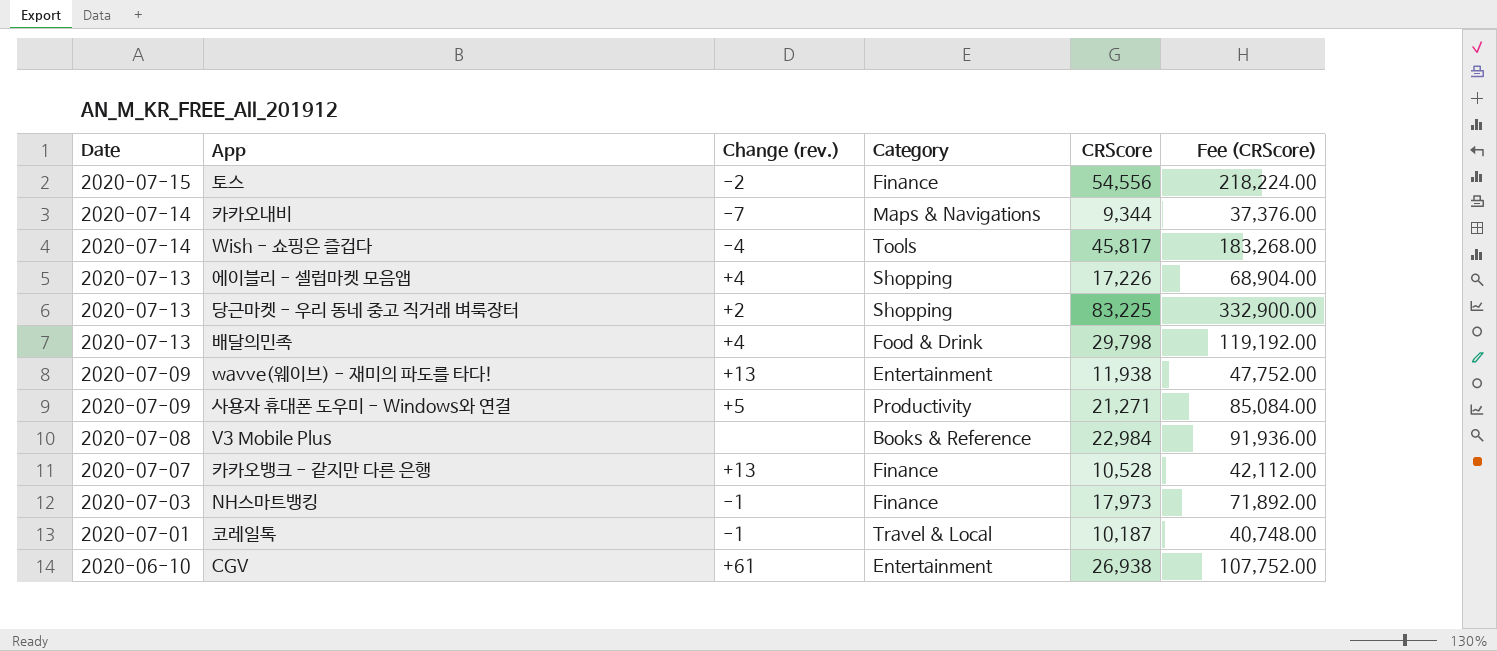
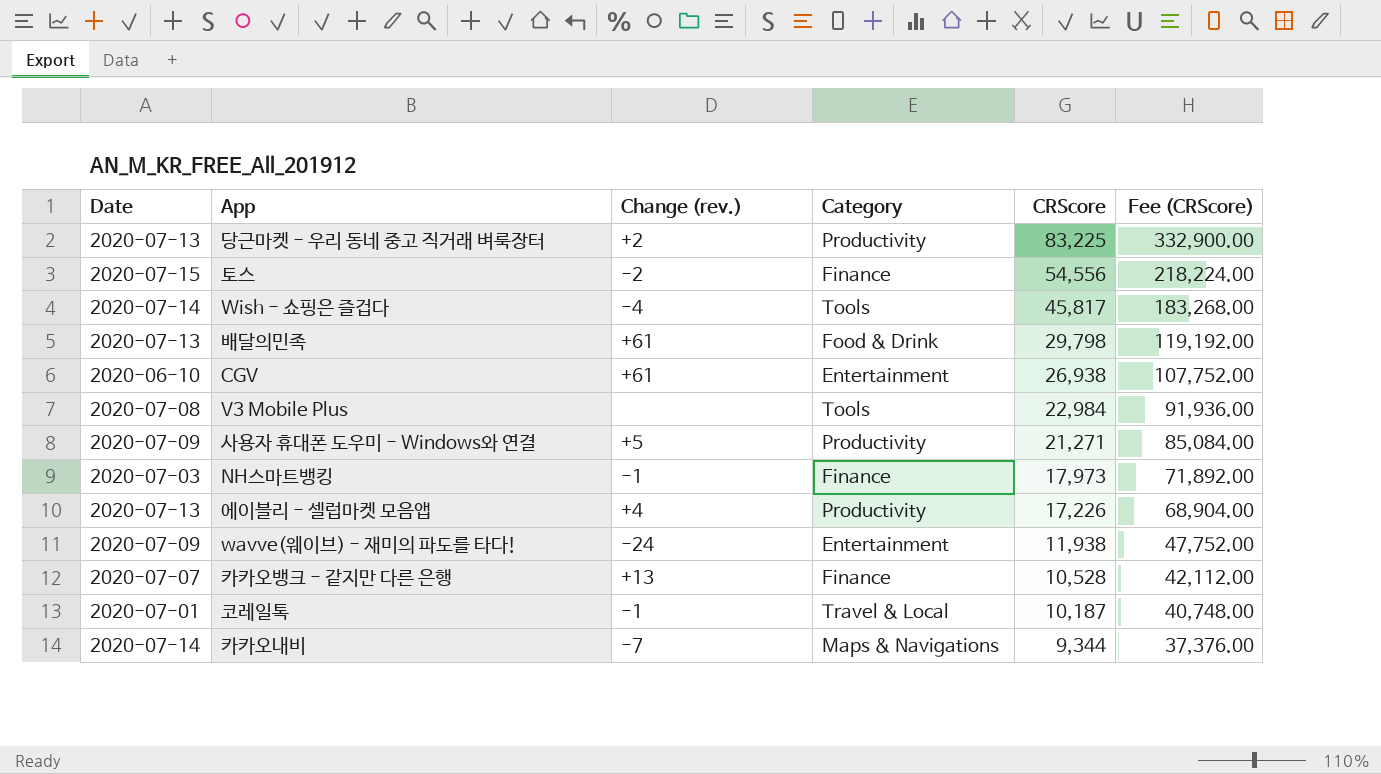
row order: Date descending -> CRScore descending
당근마켓 - 우리 동네 중고 직거래 벼룩장터 | Category: Shopping -> Productivity
배달의민족 | Change (rev.): +4 -> +61
V3 Mobile Plus | Category: Books & Reference -> Tools
에이블리 - 셀럽마켓 모음앱 | Category: Shopping -> Productivity
wavve(웨이브) - 재미의 파도를 타다! | Change (rev.): +13 -> -24

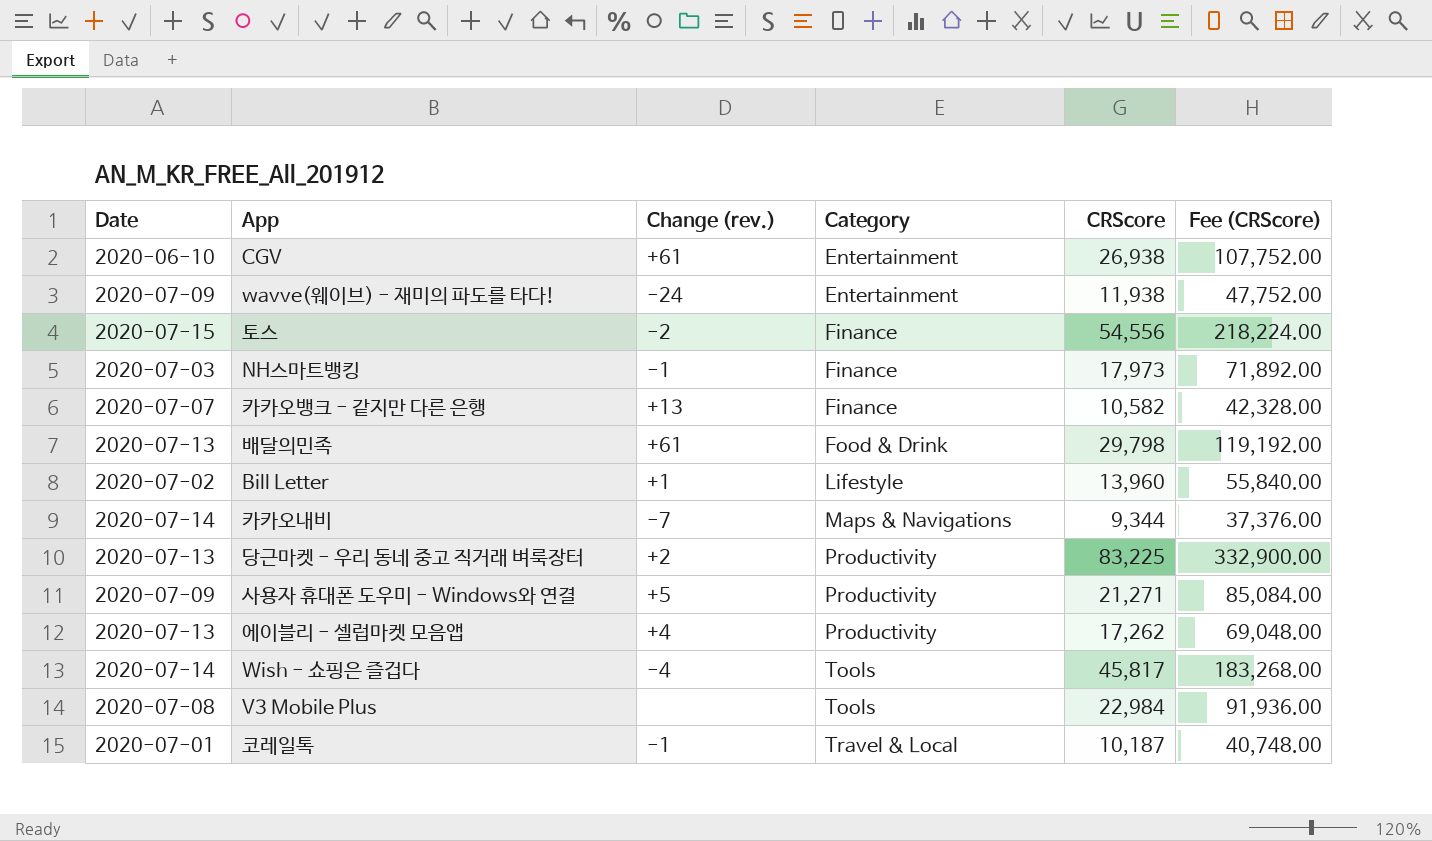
row order: CRScore descending -> Category ascending
카카오뱅크 - 같지만 다른 은행 | CRScore: 10,528 -> 10,582
카카오뱅크 - 같지만 다른 은행 | Fee (CRScore): 42,112.00 -> 42,328.00
row Bill Letter: none -> 2020-07-02 | +1 | Lifestyle | 13,960 | 55,840.00
에이블리 - 셀럽마켓 모음앱 | CRScore: 17,226 -> 17,262
에이블리 - 셀럽마켓 모음앱 | Fee (CRScore): 68,904.00 -> 69,048.00

